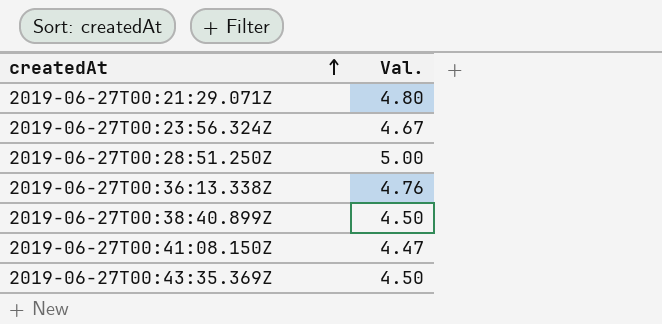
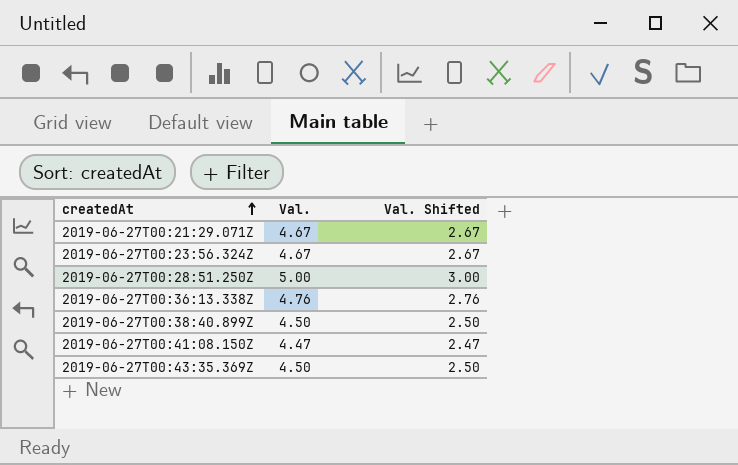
column Val. Shifted | formula: none -> [Val.] - 2
2019-06-27T00:21:29.071Z | Val.: 4.80 -> 4.67

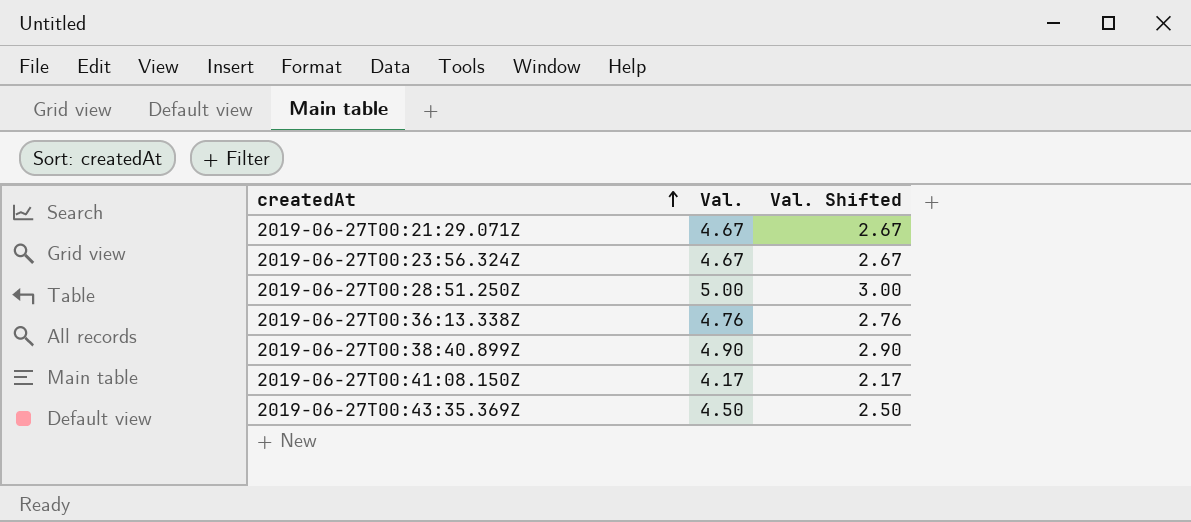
2019-06-27T00:38:40.899Z | Val.: 4.50 -> 4.90
2019-06-27T00:38:40.899Z | Val. Shifted: 2.50 -> 2.90
2019-06-27T00:41:08.150Z | Val.: 4.47 -> 4.17
2019-06-27T00:41:08.150Z | Val. Shifted: 2.47 -> 2.17

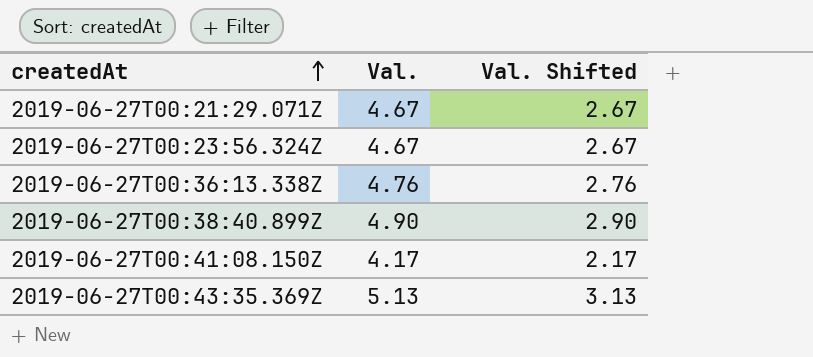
row 2019-06-27T00:28:51.250Z: 5.00 | 3.00 -> none
2019-06-27T00:43:35.369Z | Val.: 4.50 -> 5.13
2019-06-27T00:43:35.369Z | Val. Shifted: 2.50 -> 3.13

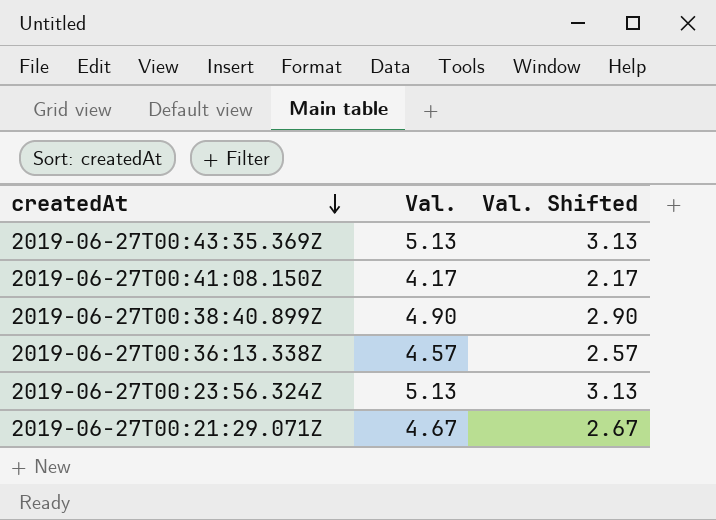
row order: createdAt ascending -> createdAt descending
2019-06-27T00:36:13.338Z | Val.: 4.76 -> 4.57
2019-06-27T00:36:13.338Z | Val. Shifted: 2.76 -> 2.57
2019-06-27T00:23:56.324Z | Val.: 4.67 -> 5.13
2019-06-27T00:23:56.324Z | Val. Shifted: 2.67 -> 3.13

